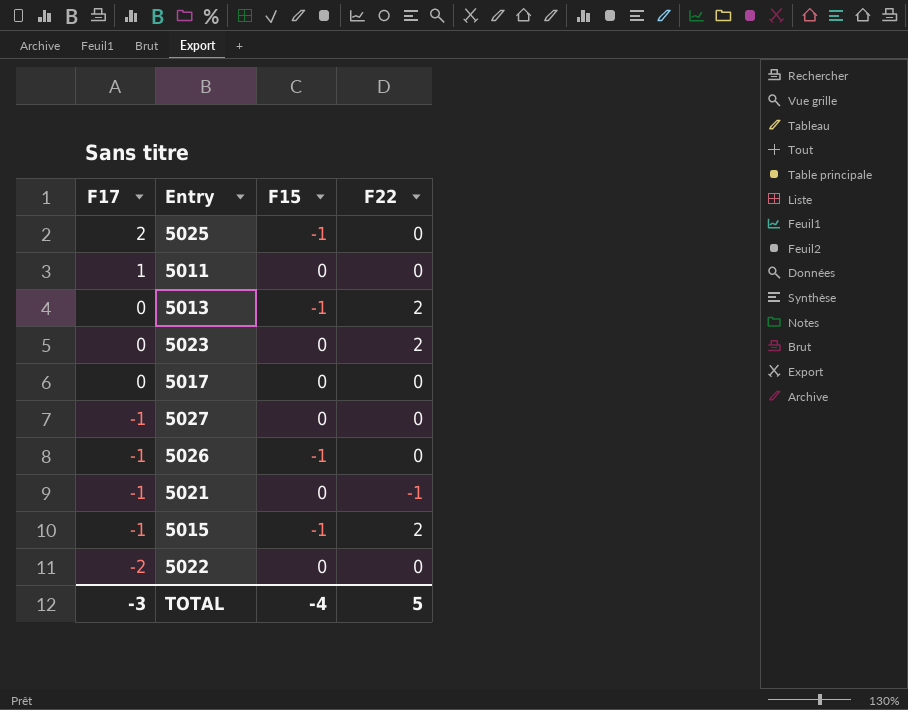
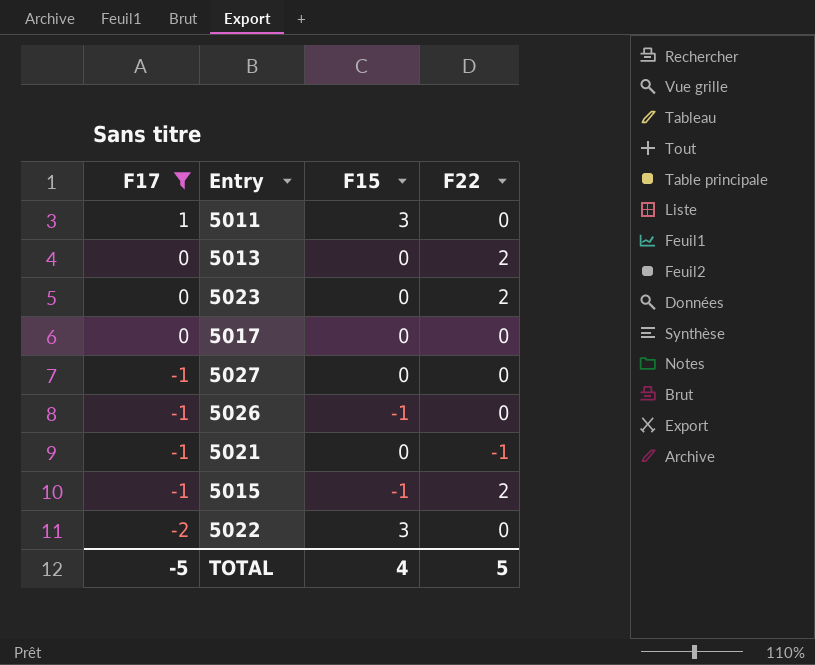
filter: none -> F17 != 2
5011 | F15: 0 -> 3
5013 | F15: -1 -> 0
5022 | F15: 0 -> 3
TOTAL | F17: -3 -> -5
TOTAL | F15: -4 -> 4

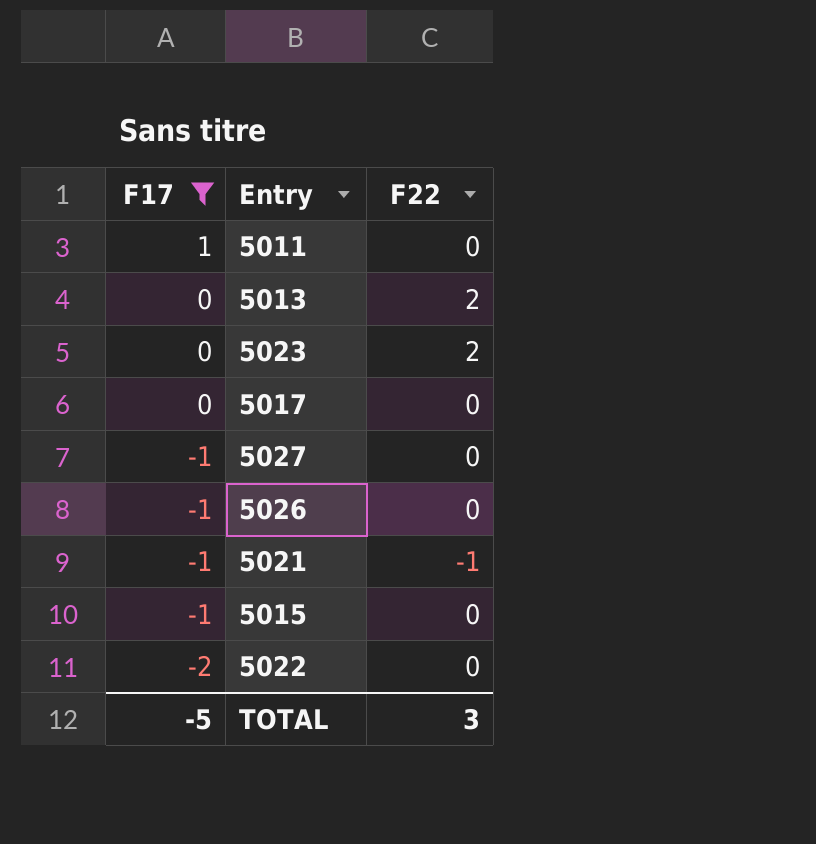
column F15 | position: 3 -> none
5015 | F22: 2 -> 0
TOTAL | F22: 5 -> 3

